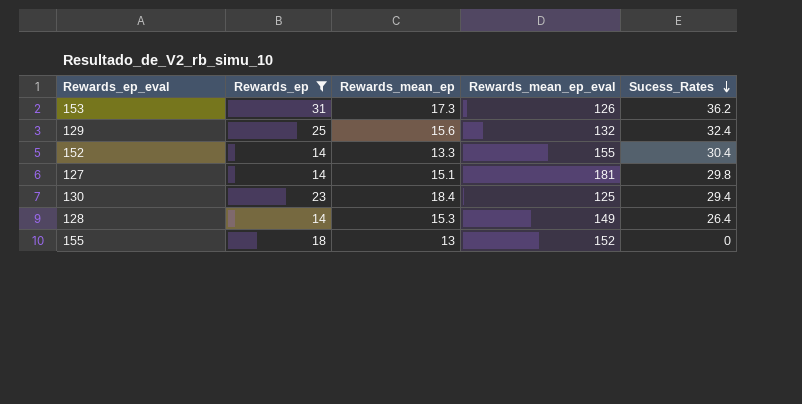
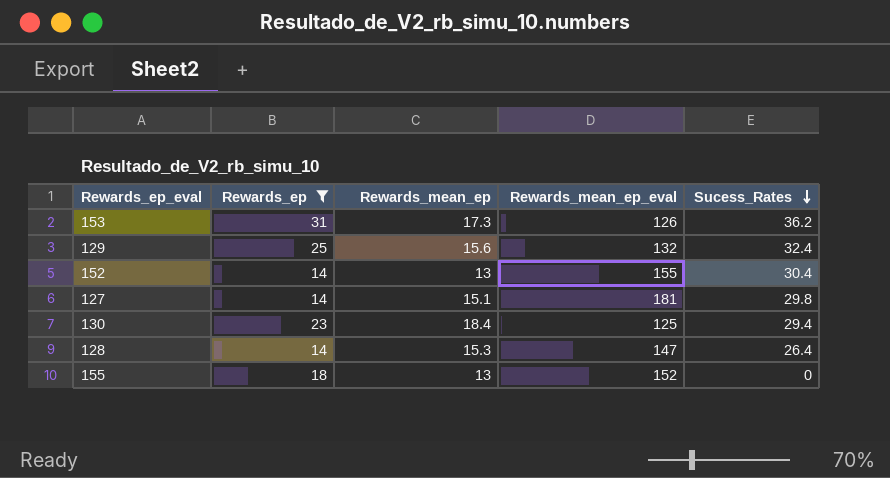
152 | Rewards_mean_ep: 13.3 -> 13
128 | Rewards_mean_ep_eval: 149 -> 147

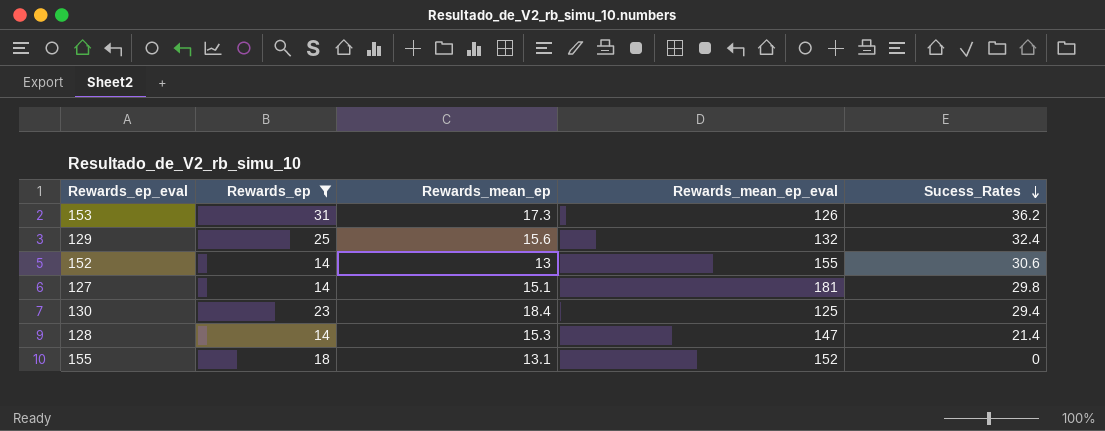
152 | Sucess_Rates: 30.4 -> 30.6
128 | Sucess_Rates: 26.4 -> 21.4
155 | Rewards_mean_ep: 13 -> 13.1

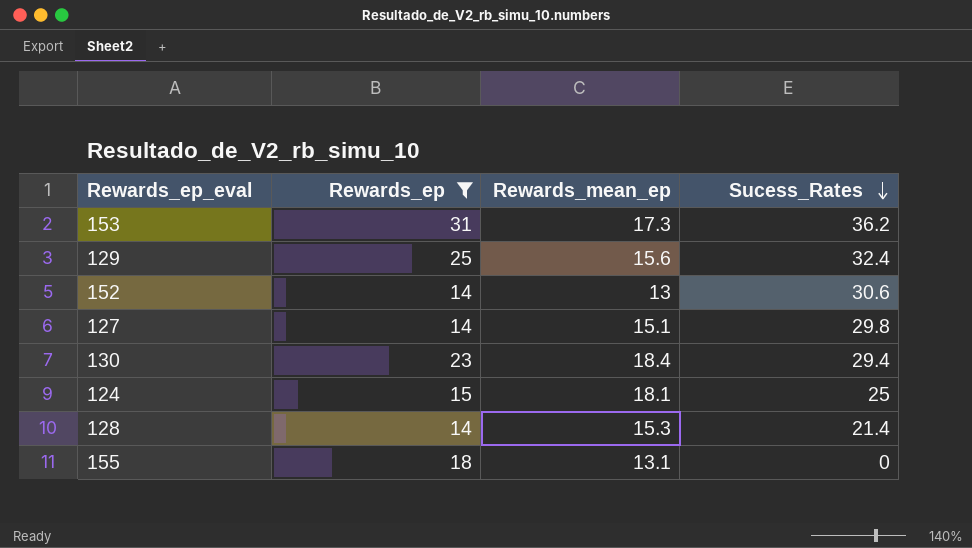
column Rewards_mean_ep_eval | position: 4 -> none
row 124: none -> 15 | 18.1 | 25

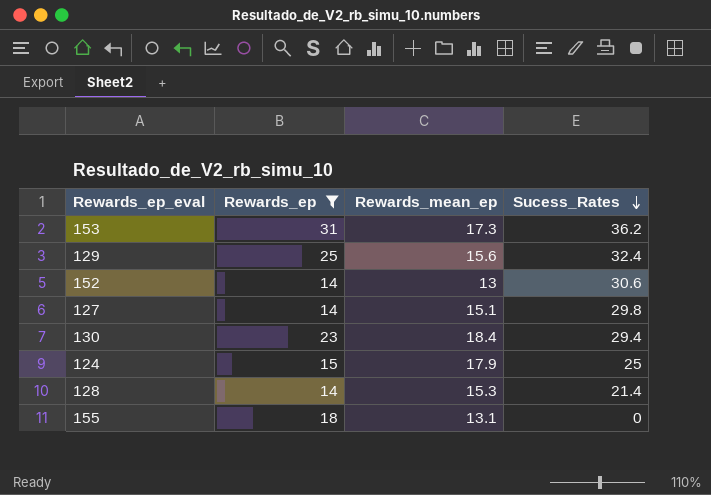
124 | Rewards_mean_ep: 18.1 -> 17.9

